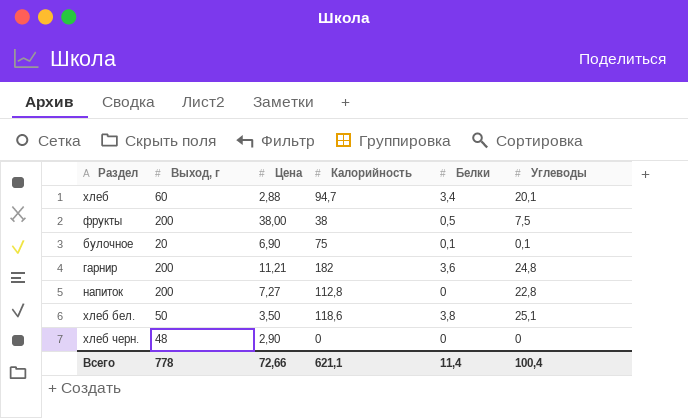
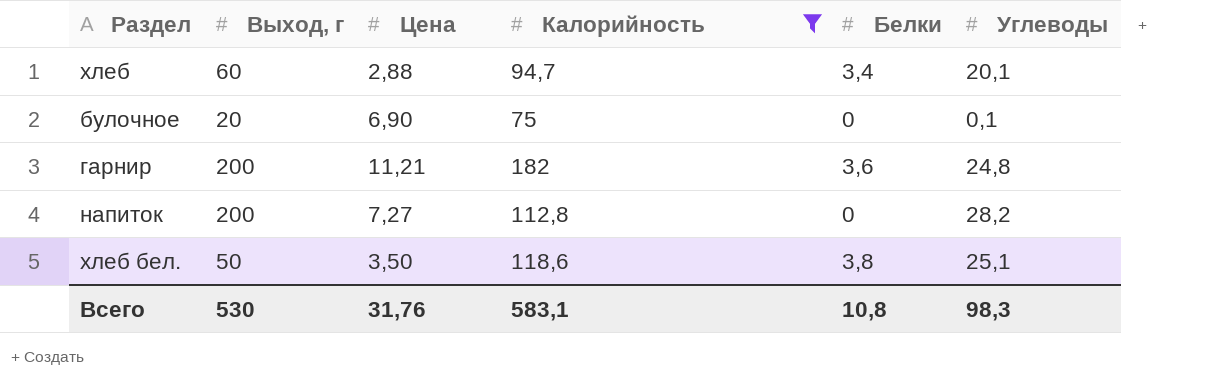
filter: none -> Калорийность >= 75
булочное | Белки: 0,1 -> 0
напиток | Углеводы: 22,8 -> 28,2
Всего | Выход, г: 778 -> 530
Всего | Цена: 72,66 -> 31,76
Всего | Калорийность: 621,1 -> 583,1
Всего | Белки: 11,4 -> 10,8
Всего | Углеводы: 100,4 -> 98,3

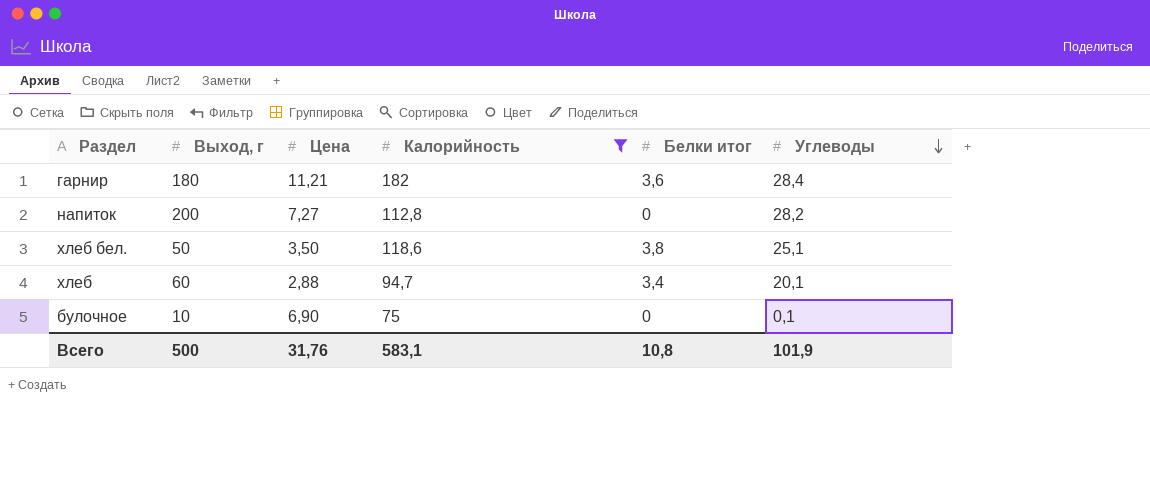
row order: none -> Углеводы descending
column name: Белки -> Белки итог
гарнир | Выход, г: 200 -> 180
гарнир | Углеводы: 24,8 -> 28,4
булочное | Выход, г: 20 -> 10
Всего | Выход, г: 530 -> 500
Всего | Углеводы: 98,3 -> 101,9

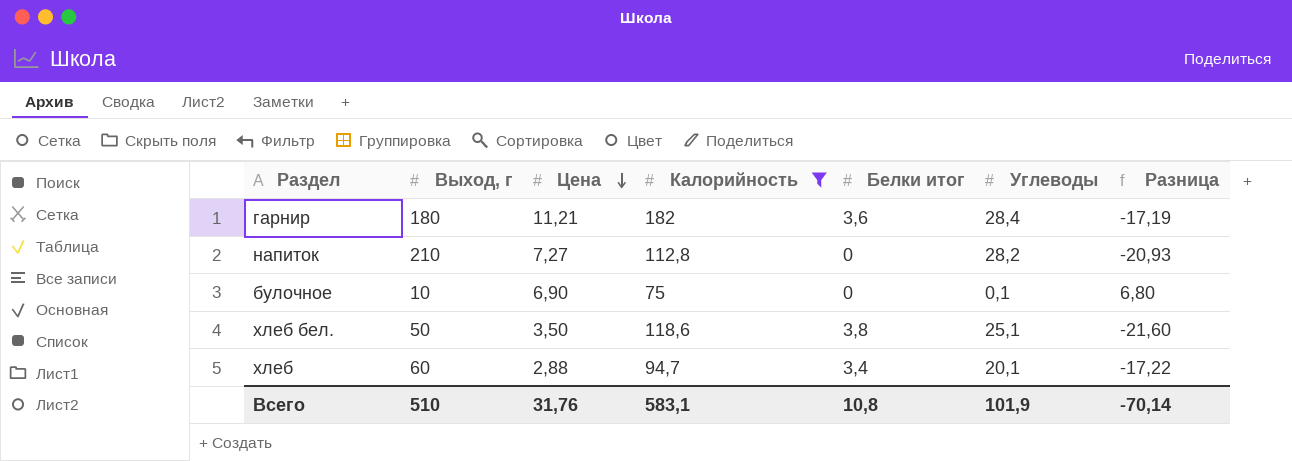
row order: Углеводы descending -> Цена descending
column Разница | formula: none -> [Цена] - [Углеводы]
напиток | Выход, г: 200 -> 210
Всего | Выход, г: 500 -> 510

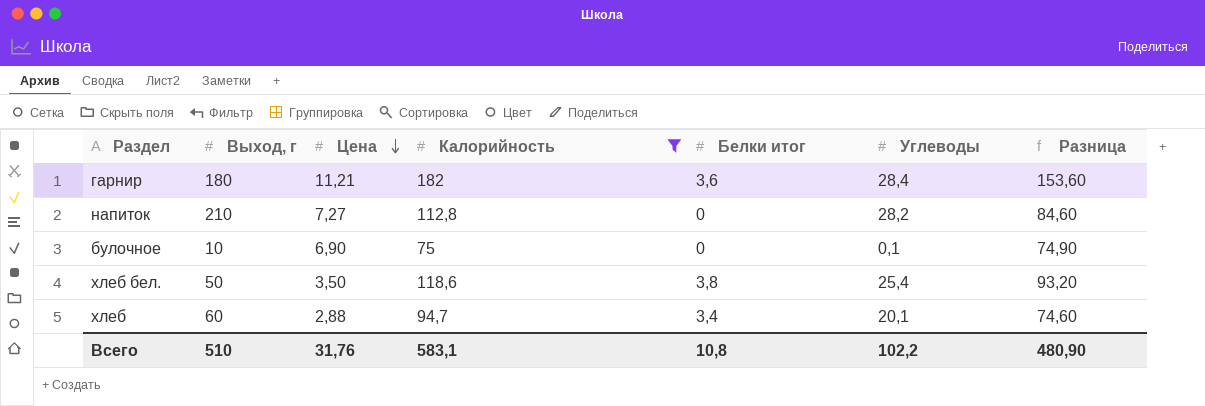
column Разница | formula: [Цена] - [Углеводы] -> [Калорийность] - [Углеводы]
хлеб бел. | Углеводы: 25,1 -> 25,4
Всего | Углеводы: 101,9 -> 102,2
Всего | Разница: -70,14 -> 480,90

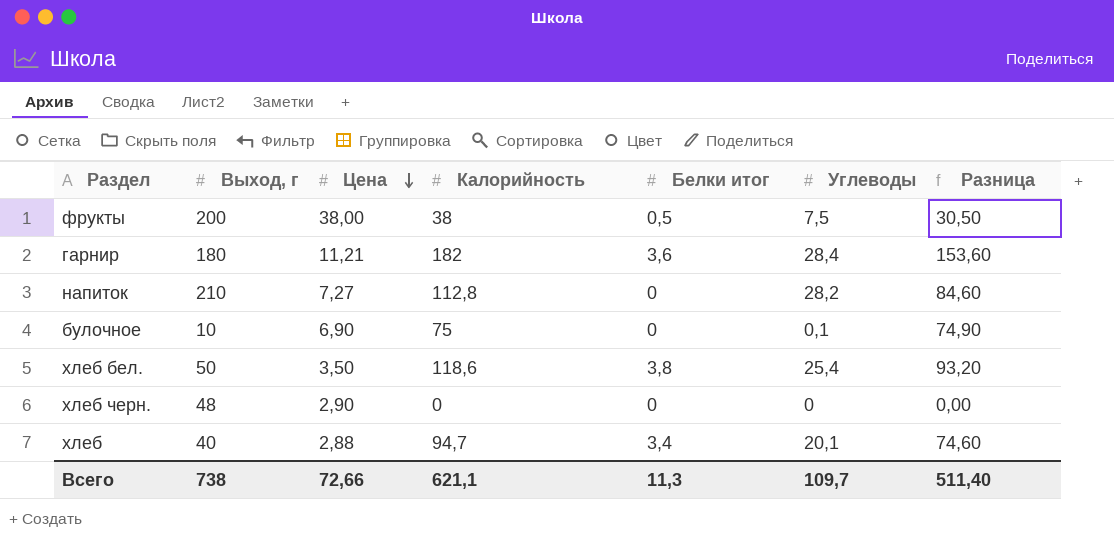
filter: Калорийность >= 75 -> none
хлеб | Выход, г: 60 -> 40
Всего | Выход, г: 510 -> 738
Всего | Цена: 31,76 -> 72,66
Всего | Калорийность: 583,1 -> 621,1
Всего | Белки итог: 10,8 -> 11,3
Всего | Углеводы: 102,2 -> 109,7
Всего | Разница: 480,90 -> 511,40

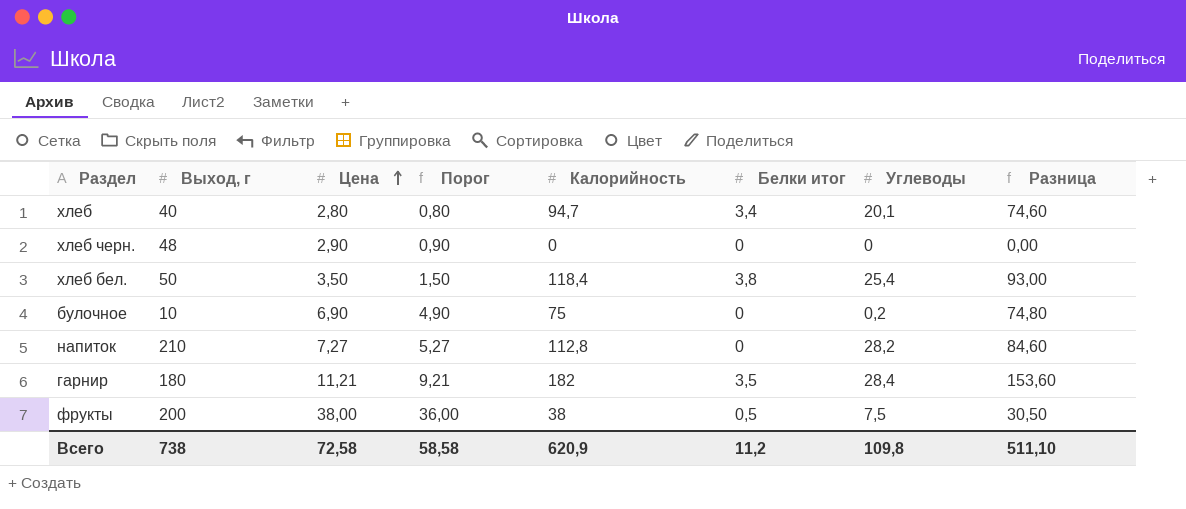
row order: Цена descending -> Цена ascending
column Порог | formula: none -> [Цена] - 2
хлеб | Цена: 2,88 -> 2,80
хлеб бел. | Калорийность: 118,6 -> 118,4
хлеб бел. | Разница: 93,20 -> 93,00
булочное | Углеводы: 0,1 -> 0,2
булочное | Разница: 74,90 -> 74,80
гарнир | Белки итог: 3,6 -> 3,5
Всего | Цена: 72,66 -> 72,58
Всего | Калорийность: 621,1 -> 620,9
Всего | Белки итог: 11,3 -> 11,2
Всего | Углеводы: 109,7 -> 109,8
Всего | Разница: 511,40 -> 511,10

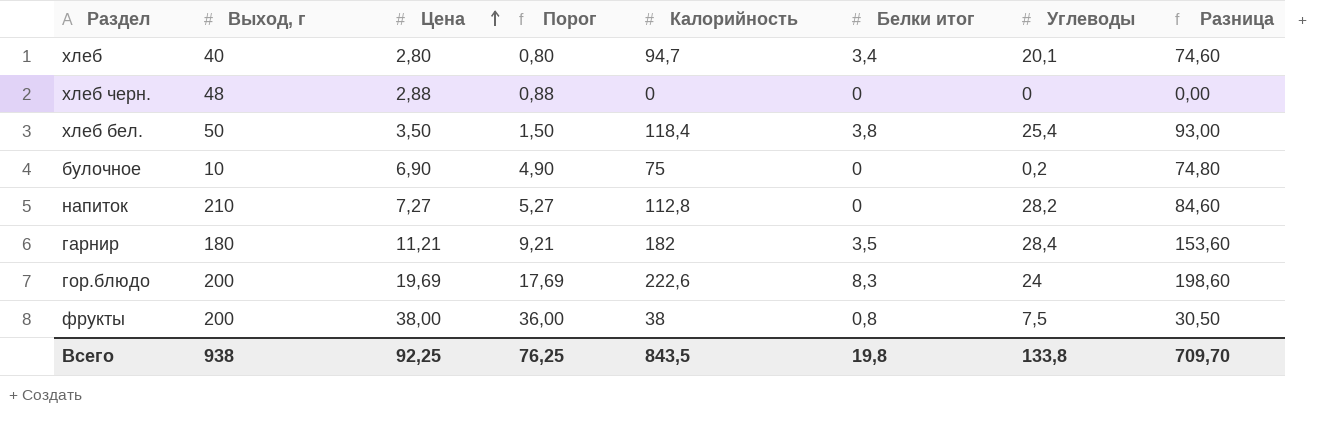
хлеб черн. | Цена: 2,90 -> 2,88
хлеб черн. | Порог: 0,90 -> 0,88
row гор.блюдо: none -> 200 | 19,69 | 17,69 | 222,6 | 8,3 | 24 | 198,60
фрукты | Белки итог: 0,5 -> 0,8
Всего | Выход, г: 738 -> 938
Всего | Цена: 72,58 -> 92,25
Всего | Порог: 58,58 -> 76,25
Всего | Калорийность: 620,9 -> 843,5
Всего | Белки итог: 11,2 -> 19,8
Всего | Углеводы: 109,8 -> 133,8
Всего | Разница: 511,10 -> 709,70

